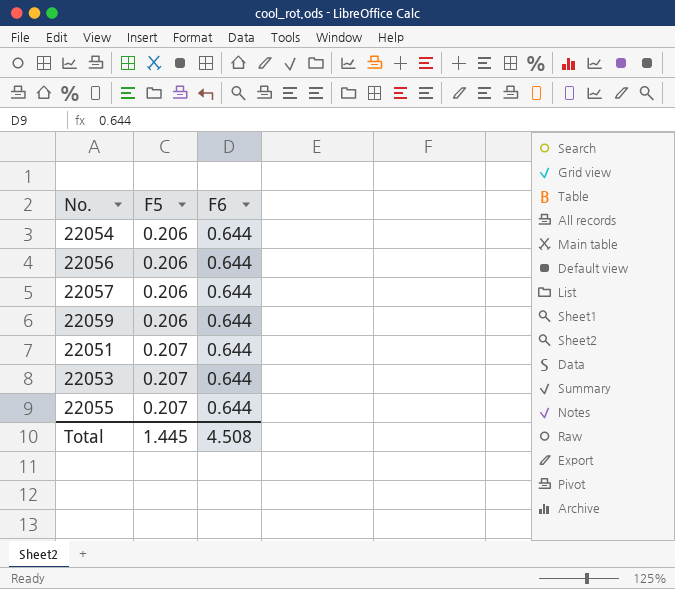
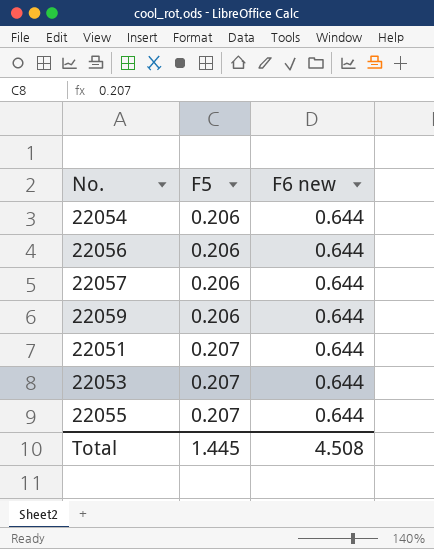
column name: F6 -> F6 new

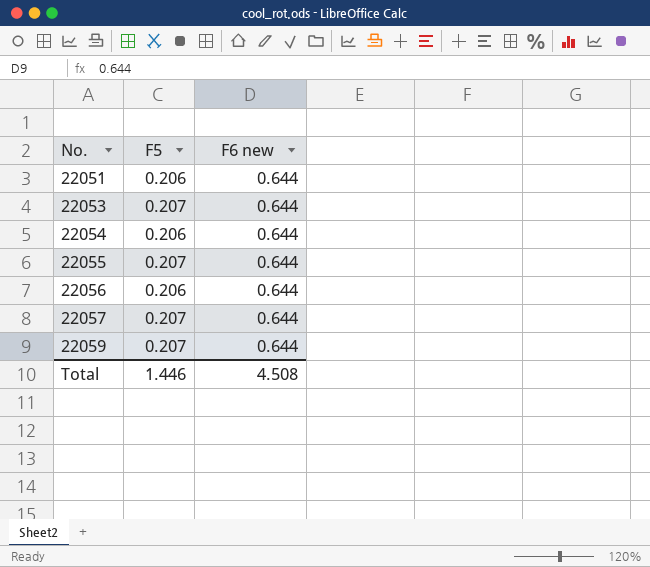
row order: F5 ascending -> No. ascending
22051 | F5: 0.207 -> 0.206
22057 | F5: 0.206 -> 0.207
22059 | F5: 0.206 -> 0.207
Total | F5: 1.445 -> 1.446

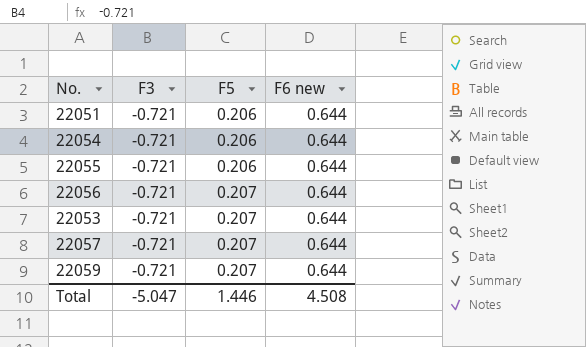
row order: No. ascending -> F5 ascending
column F3 | position: none -> 2
22055 | F5: 0.207 -> 0.206
22056 | F5: 0.206 -> 0.207

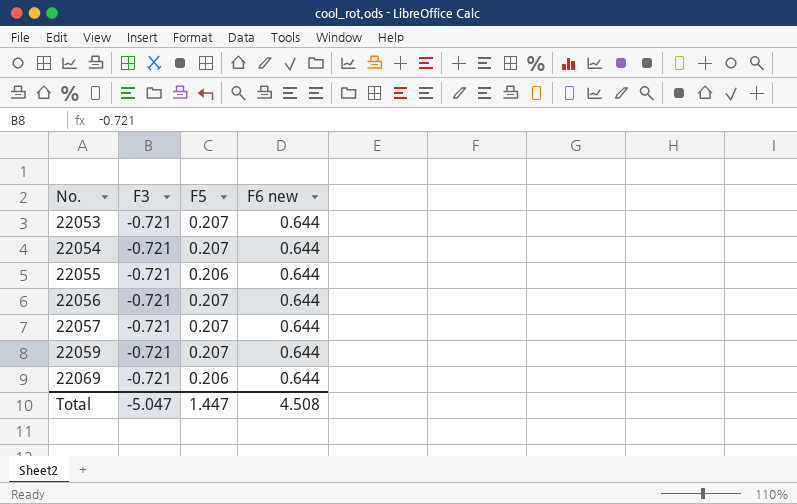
row order: F5 ascending -> No. ascending
row 22051: -0.721 | 0.206 | 0.644 -> none
22054 | F5: 0.206 -> 0.207
row 22069: none -> -0.721 | 0.206 | 0.644
Total | F5: 1.446 -> 1.447

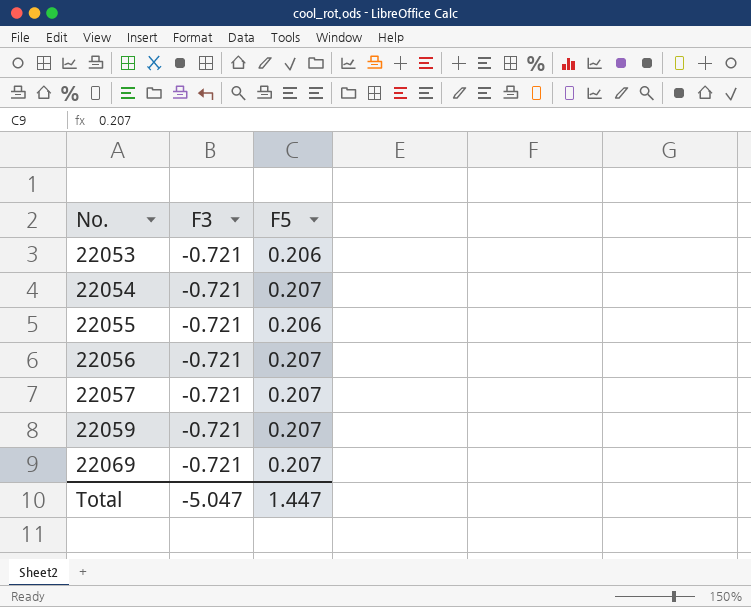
column F6 new | position: 4 -> none
22053 | F5: 0.207 -> 0.206
22069 | F5: 0.206 -> 0.207

